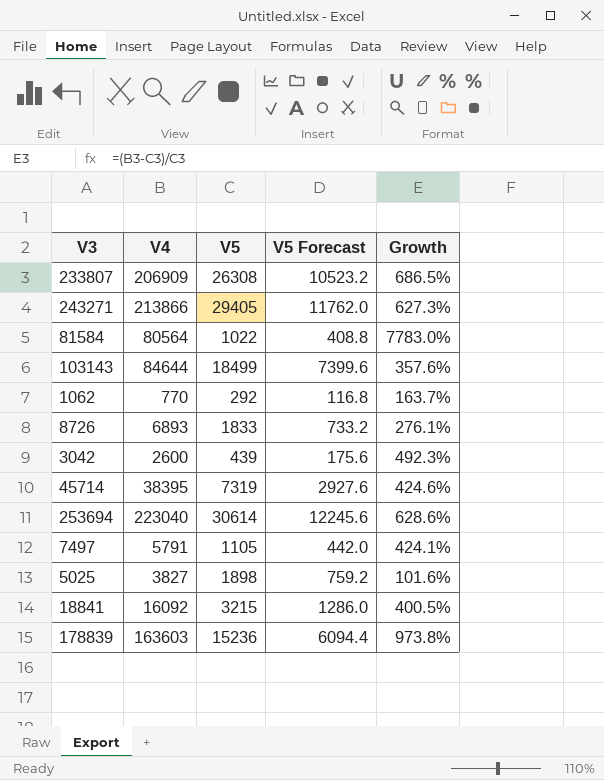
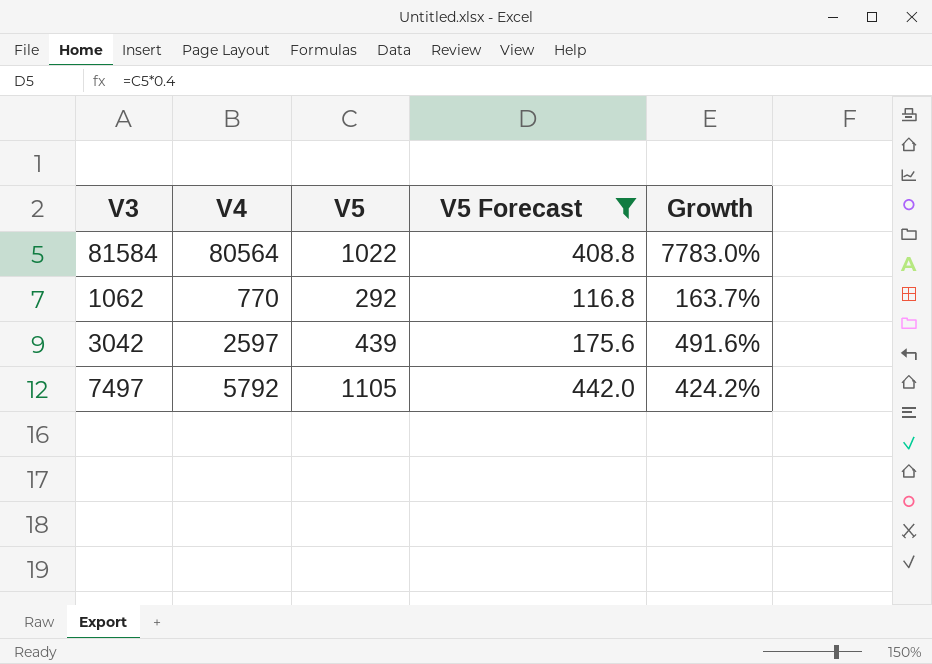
filter: none -> V5 Forecast <= 442.0
3042 | V4: 2600 -> 2597
3042 | Growth: 492.3% -> 491.6%
7497 | V4: 5791 -> 5792
7497 | Growth: 424.1% -> 424.2%

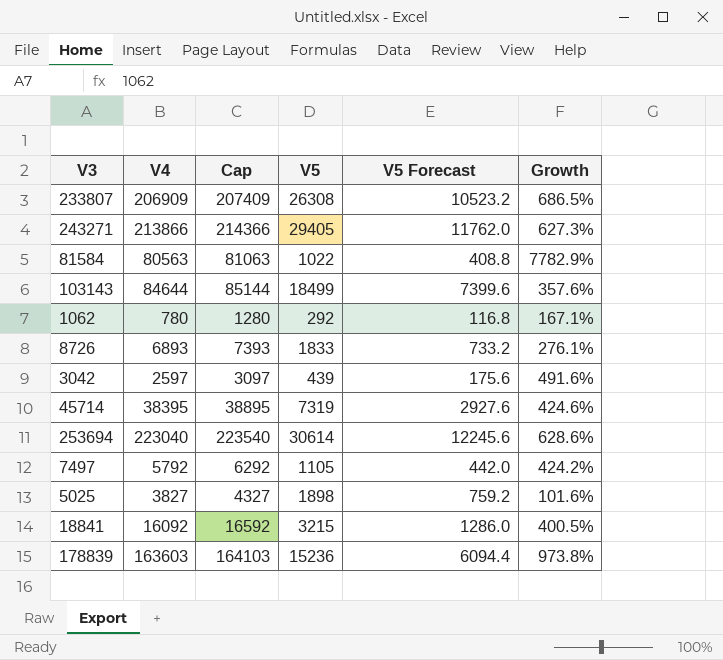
filter: V5 Forecast <= 442.0 -> none
column Cap | formula: none -> [V4] + 500
81584 | V4: 80564 -> 80563
81584 | Growth: 7783.0% -> 7782.9%
1062 | V4: 770 -> 780
1062 | Growth: 163.7% -> 167.1%

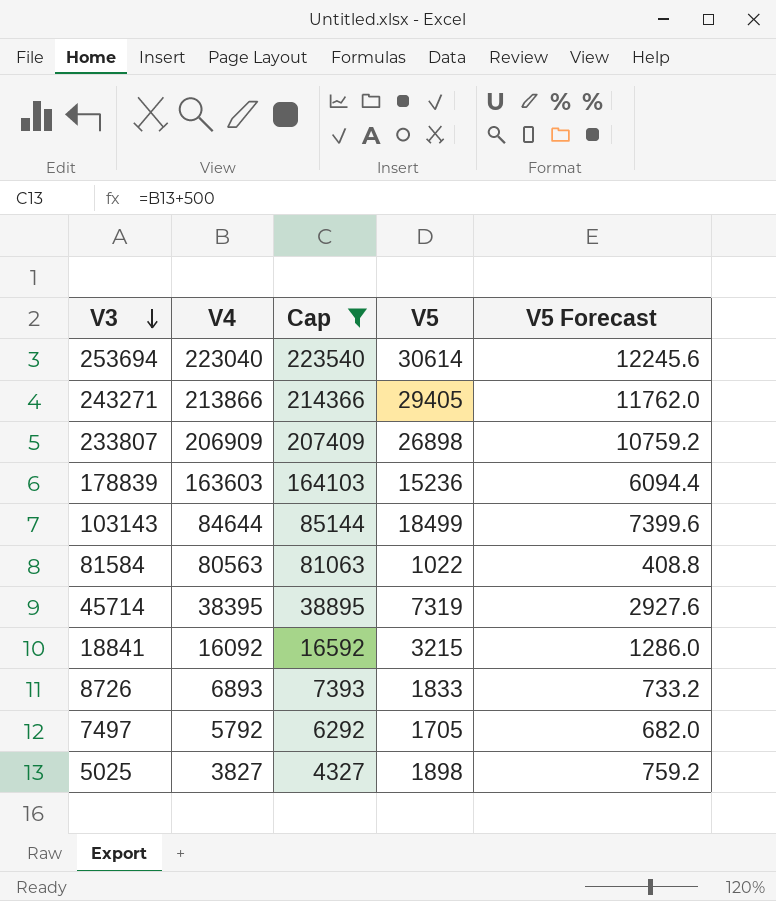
filter: none -> Cap >= 4327
row order: none -> V3 descending
column Growth | formula: ([V4] - [V5]) / [V5] -> none
233807 | V5: 26308 -> 26898
233807 | V5 Forecast: 10523.2 -> 10759.2
7497 | V5: 1105 -> 1705
7497 | V5 Forecast: 442.0 -> 682.0

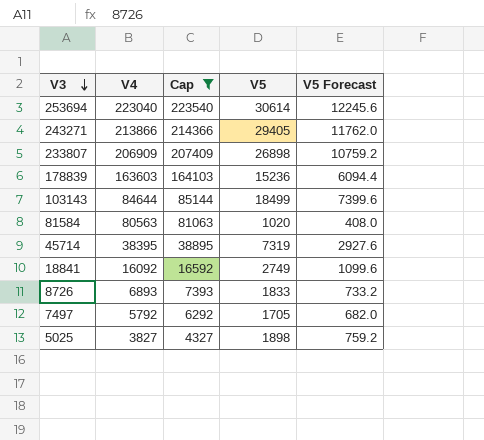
81584 | V5: 1022 -> 1020
81584 | V5 Forecast: 408.8 -> 408.0
18841 | V5: 3215 -> 2749
18841 | V5 Forecast: 1286.0 -> 1099.6

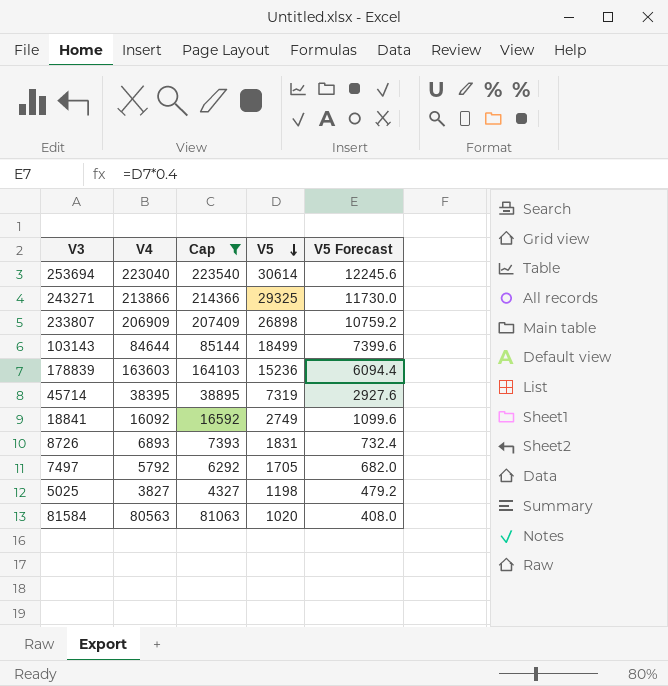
row order: V3 descending -> V5 descending
243271 | V5: 29405 -> 29325
243271 | V5 Forecast: 11762.0 -> 11730.0
8726 | V5: 1833 -> 1831
8726 | V5 Forecast: 733.2 -> 732.4
5025 | V5: 1898 -> 1198
5025 | V5 Forecast: 759.2 -> 479.2

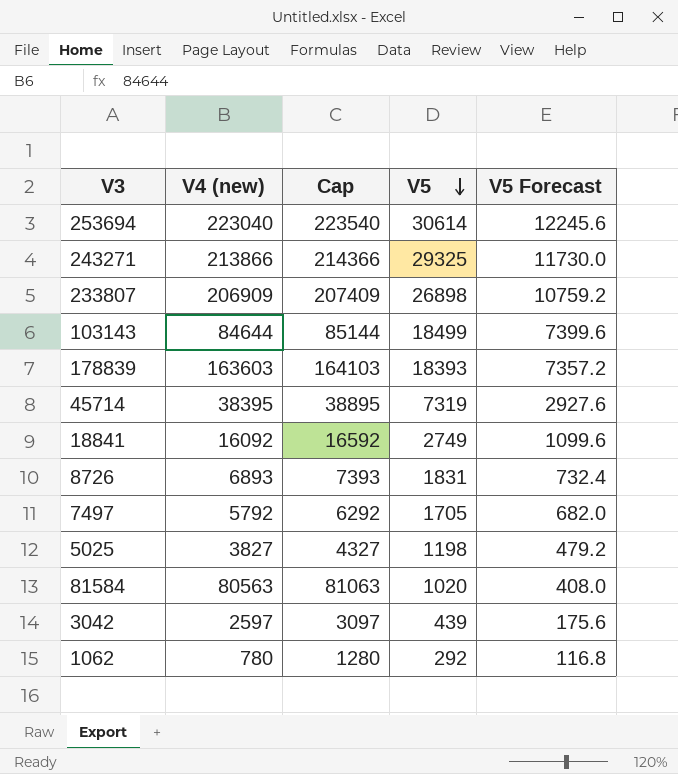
filter: Cap >= 4327 -> none
column name: V4 -> V4 (new)
178839 | V5: 15236 -> 18393
178839 | V5 Forecast: 6094.4 -> 7357.2

